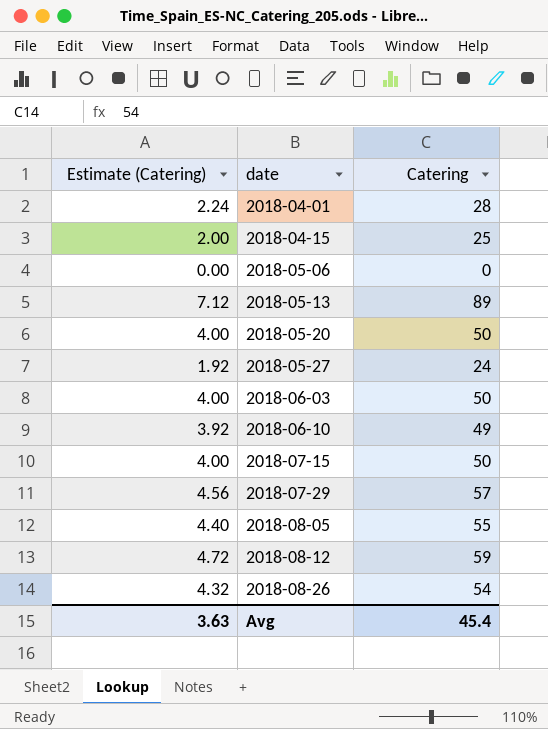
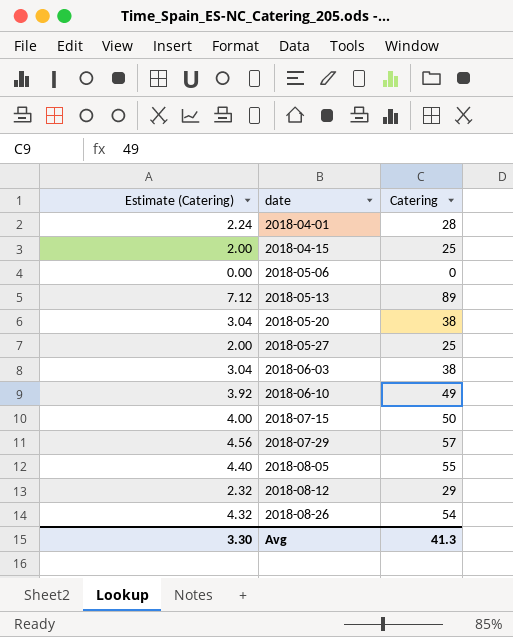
2018-05-20 | Estimate (Catering): 4.00 -> 3.04
2018-05-20 | Catering: 50 -> 38
2018-05-27 | Estimate (Catering): 1.92 -> 2.00
2018-05-27 | Catering: 24 -> 25
2018-06-03 | Estimate (Catering): 4.00 -> 3.04
2018-06-03 | Catering: 50 -> 38
2018-08-12 | Estimate (Catering): 4.72 -> 2.32
2018-08-12 | Catering: 59 -> 29
Avg | Estimate (Catering): 3.63 -> 3.30
Avg | Catering: 45.4 -> 41.3

